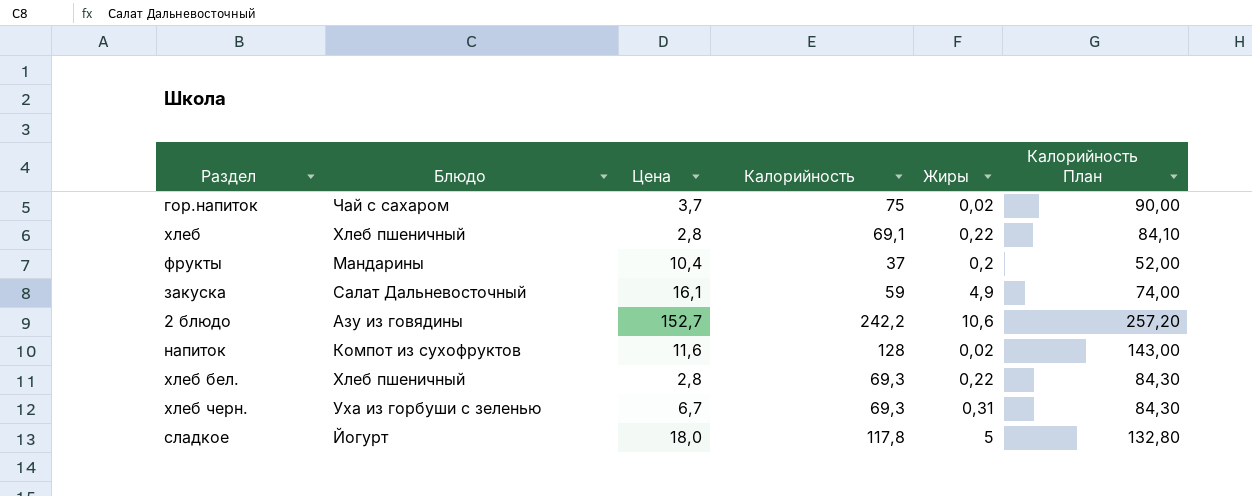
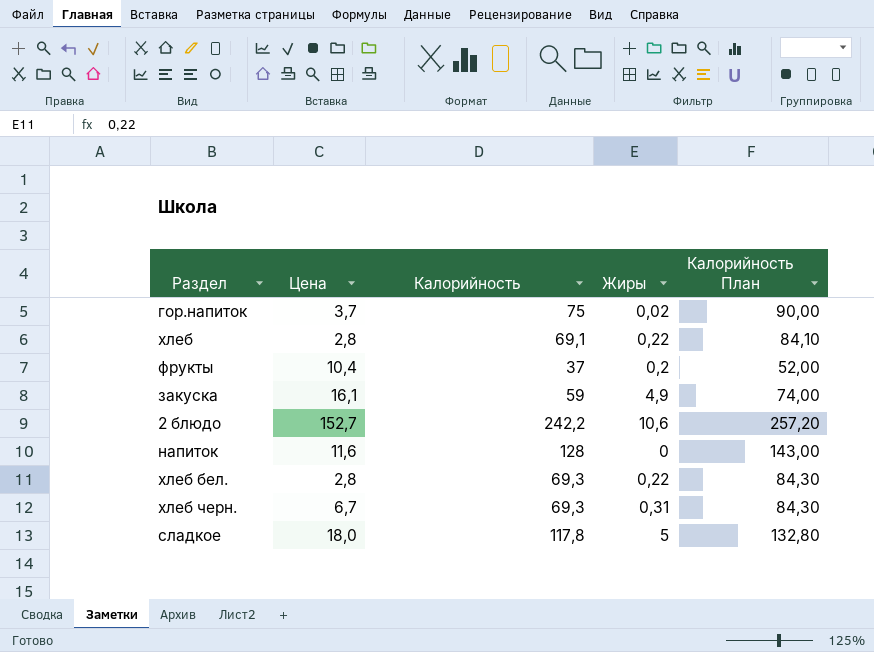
column Блюдо | position: 2 -> none
напиток | Жиры: 0,02 -> 0

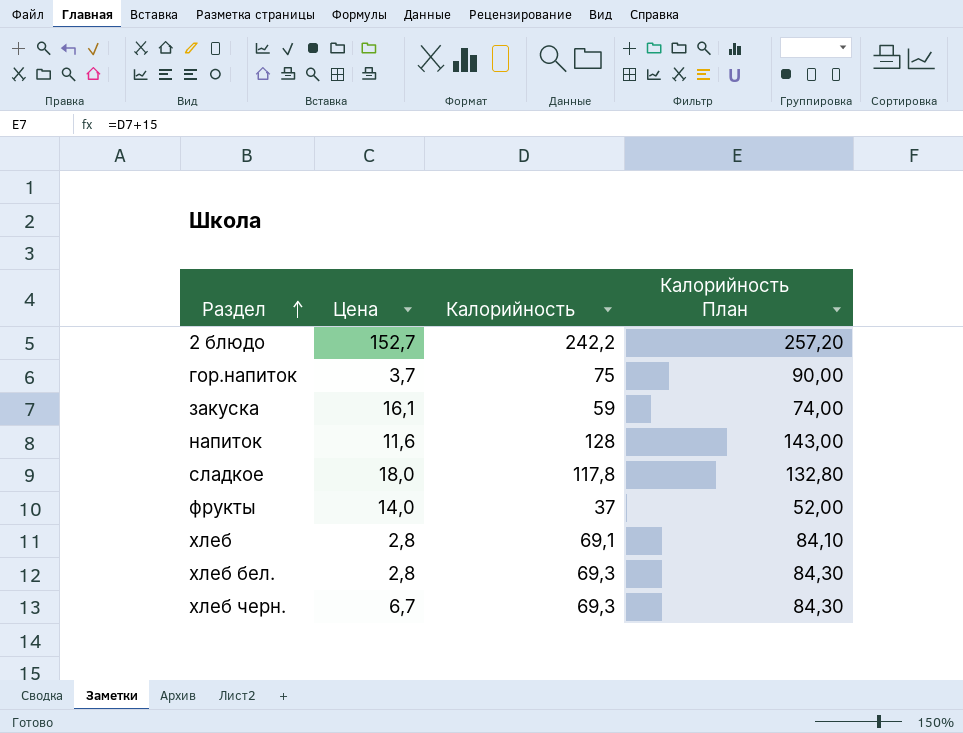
row order: none -> Раздел ascending
column Жиры | position: 4 -> none
фрукты | Цена: 10,4 -> 14,0

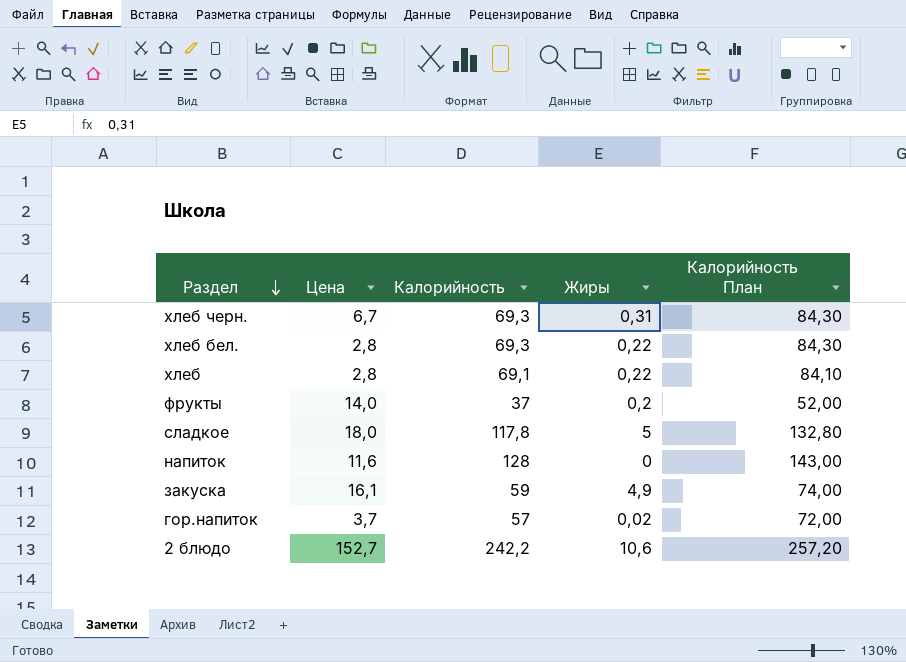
row order: Раздел ascending -> Раздел descending
column Жиры | position: none -> 4
гор.напиток | Калорийность: 75 -> 57
гор.напиток | Калорийность План: 90,00 -> 72,00

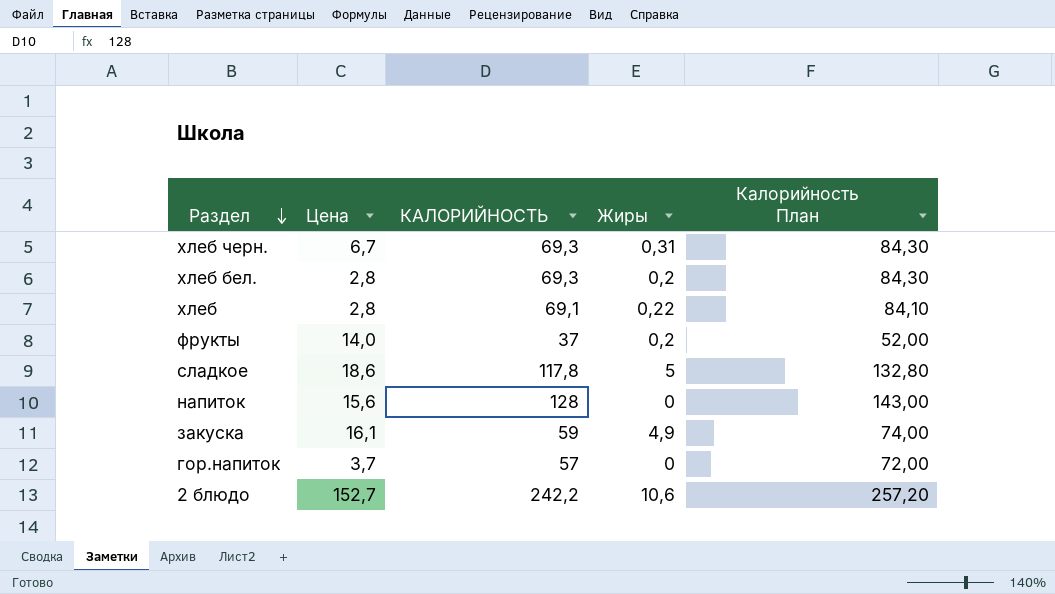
column name: Калорийность -> КАЛОРИЙНОСТЬ
хлеб бел. | Жиры: 0,22 -> 0,2
сладкое | Цена: 18,0 -> 18,6
напиток | Цена: 11,6 -> 15,6
гор.напиток | Жиры: 0,02 -> 0

